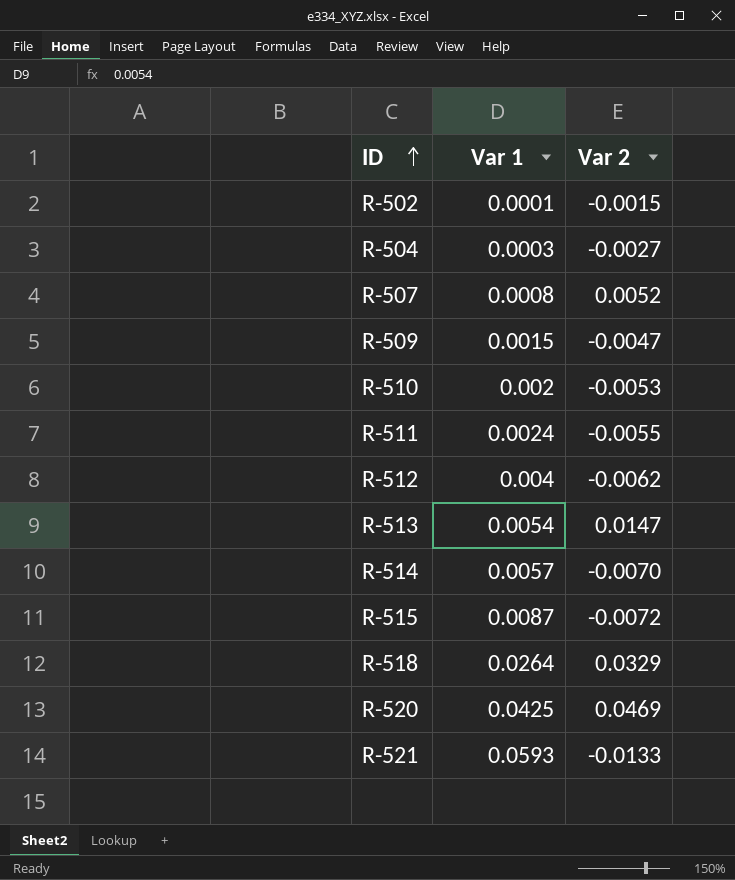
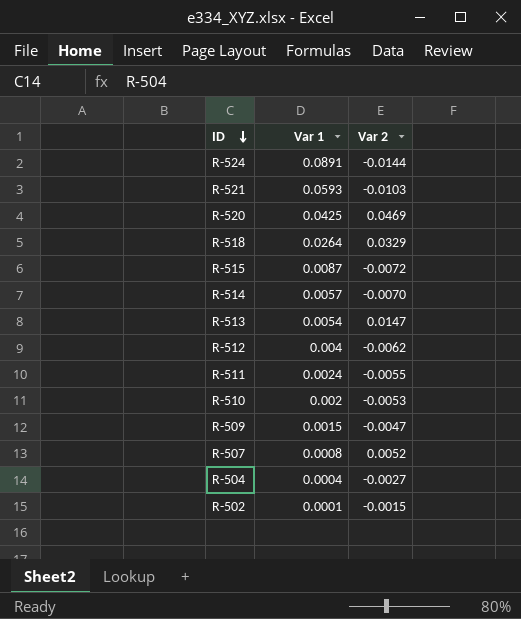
row order: ID ascending -> ID descending
row R-524: none -> 0.0891 | -0.0144
R-521 | Var 2: -0.0133 -> -0.0103
R-504 | Var 1: 0.0003 -> 0.0004

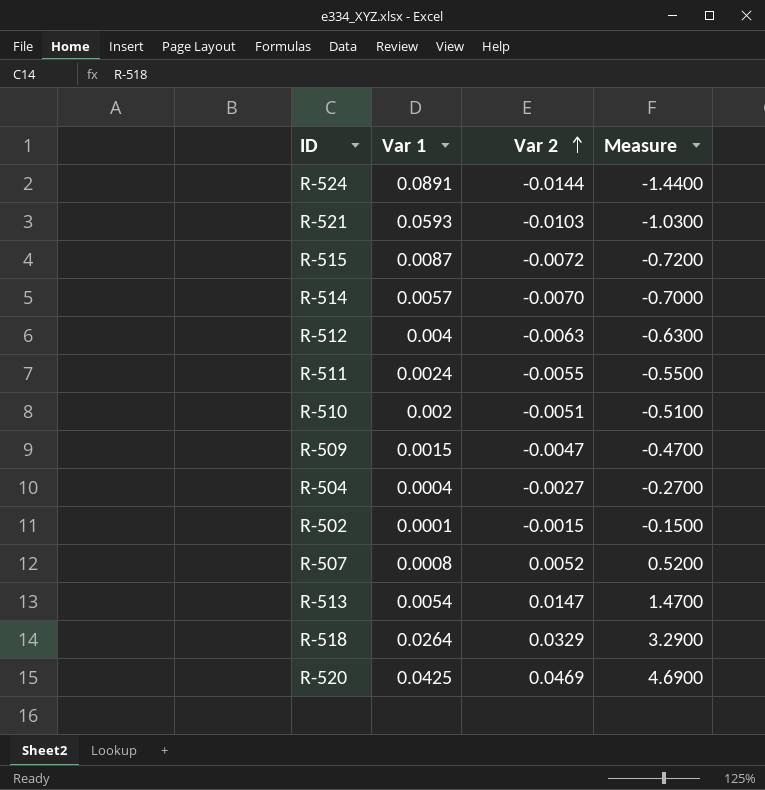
row order: ID descending -> Var 2 ascending
column Measure | formula: none -> [Var 2] * 100
R-512 | Var 2: -0.0062 -> -0.0063
R-510 | Var 2: -0.0053 -> -0.0051

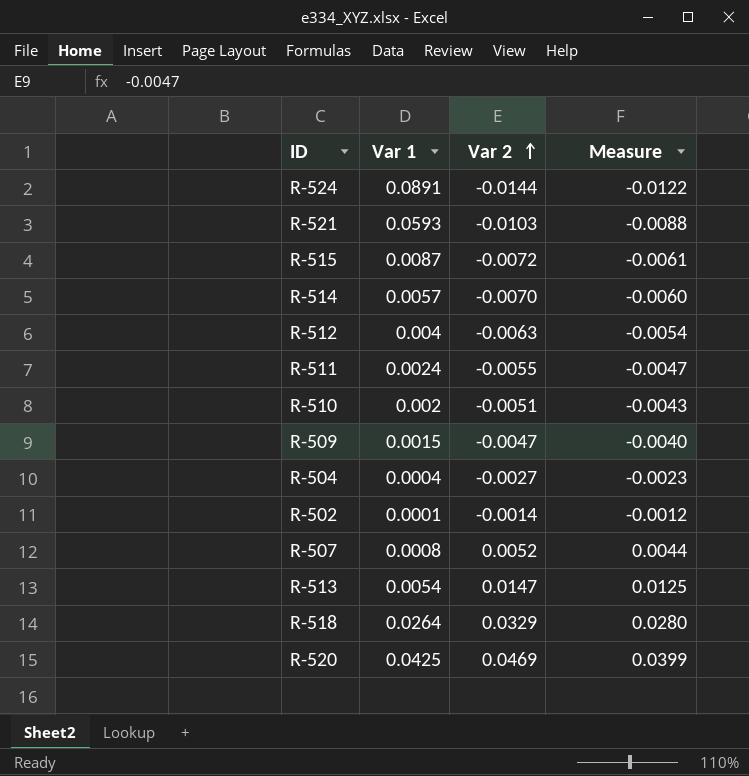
column Measure | formula: [Var 2] * 100 -> [Var 2] * 0.85
R-502 | Var 2: -0.0015 -> -0.0014

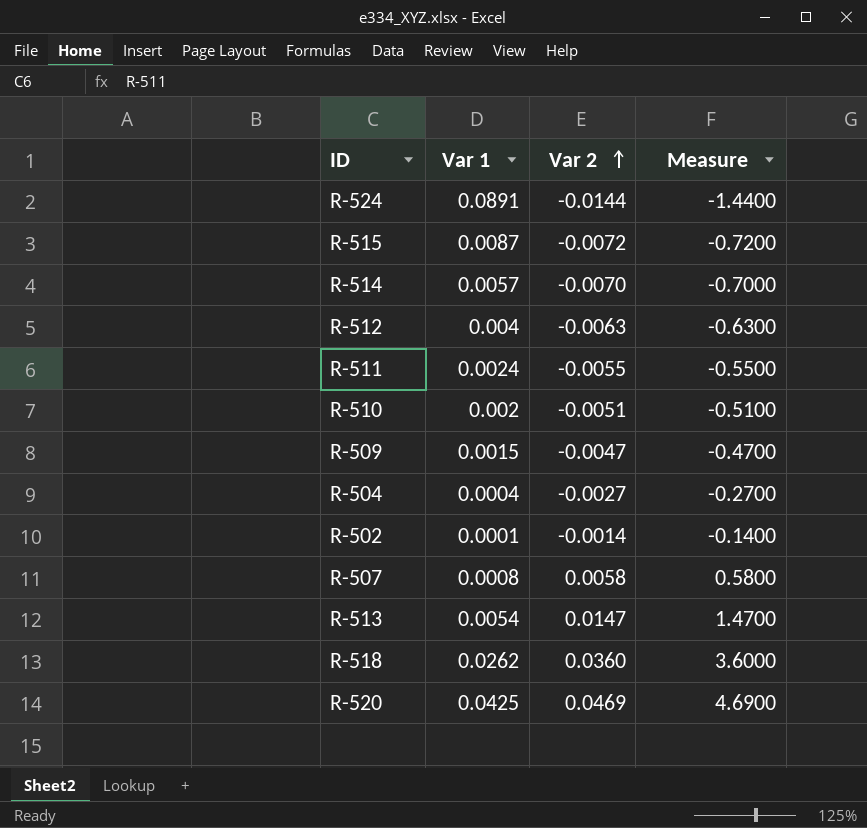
column Measure | formula: [Var 2] * 0.85 -> [Var 2] * 100
row R-521: 0.0593 | -0.0103 | -0.0088 -> none
R-507 | Var 2: 0.0052 -> 0.0058
R-518 | Var 1: 0.0264 -> 0.0262
R-518 | Var 2: 0.0329 -> 0.0360

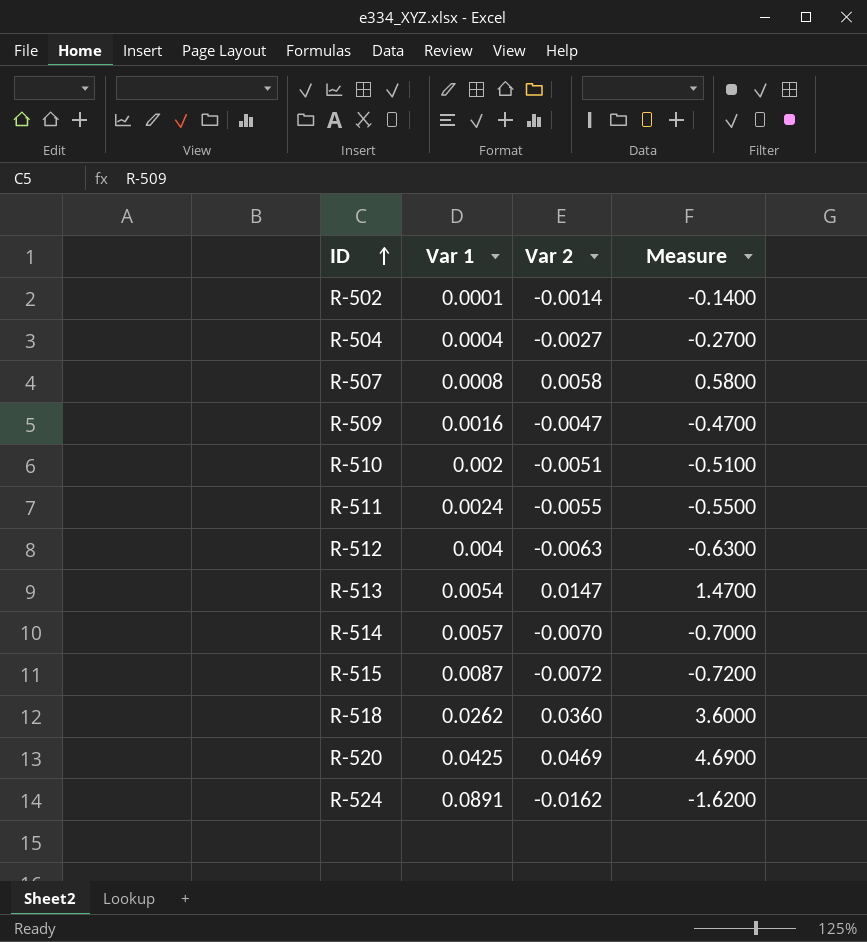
row order: Var 2 ascending -> ID ascending
R-509 | Var 1: 0.0015 -> 0.0016
R-524 | Var 2: -0.0144 -> -0.0162
R-524 | Measure: -1.4400 -> -1.6200

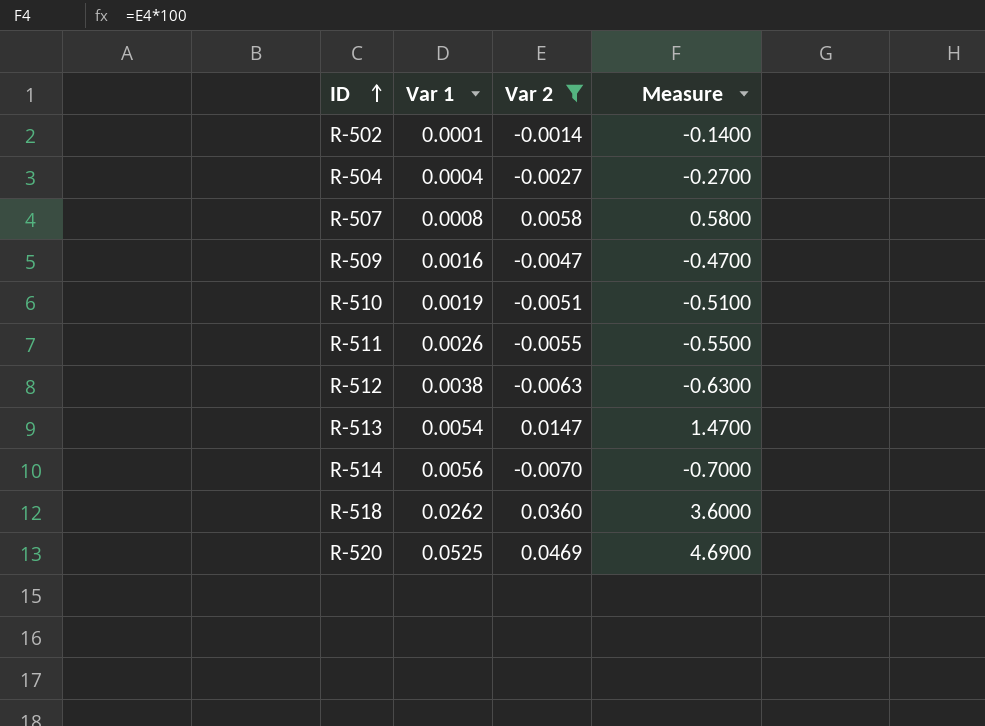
filter: none -> Var 2 >= -0.0070
R-510 | Var 1: 0.002 -> 0.0019
R-511 | Var 1: 0.0024 -> 0.0026
R-512 | Var 1: 0.004 -> 0.0038
R-514 | Var 1: 0.0057 -> 0.0056
R-520 | Var 1: 0.0425 -> 0.0525

